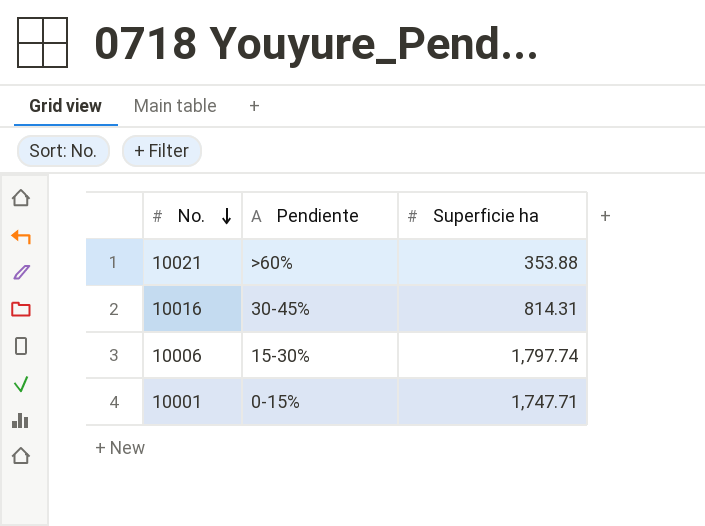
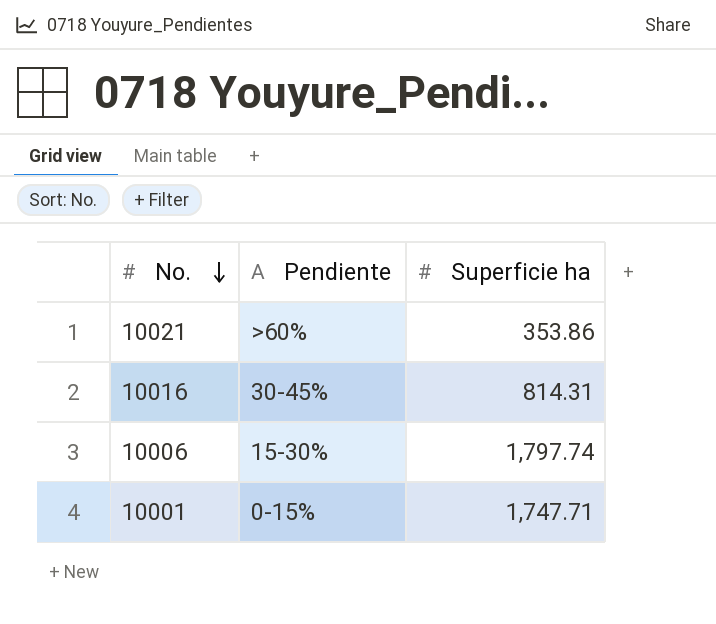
10021 | Superficie ha: 353.88 -> 353.86

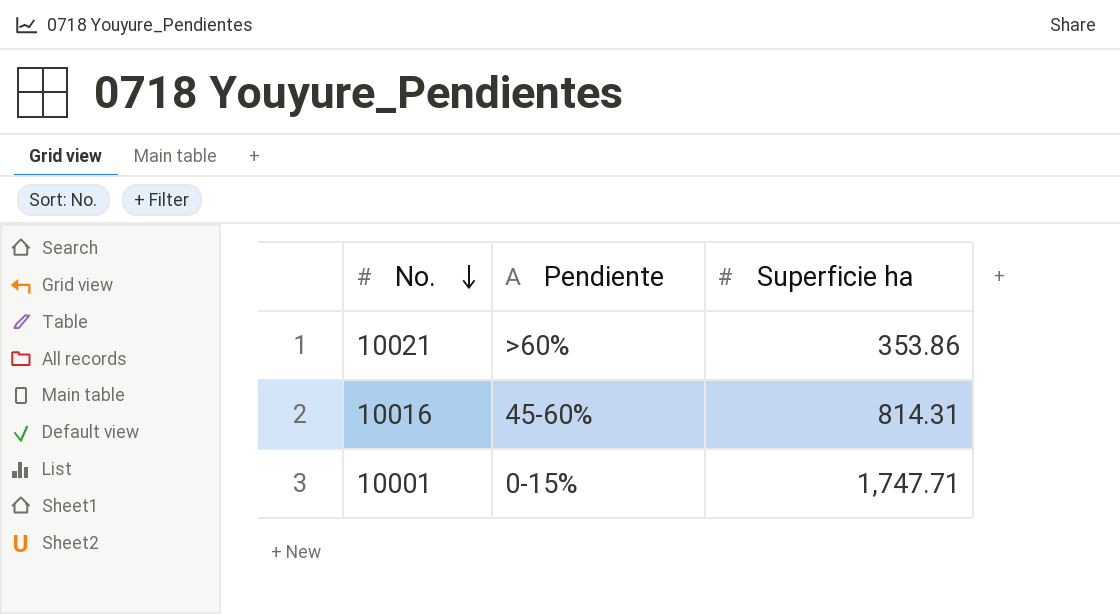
row 10006: 15-30% | 1,797.74 -> none
10016 | Pendiente: 30-45% -> 45-60%

